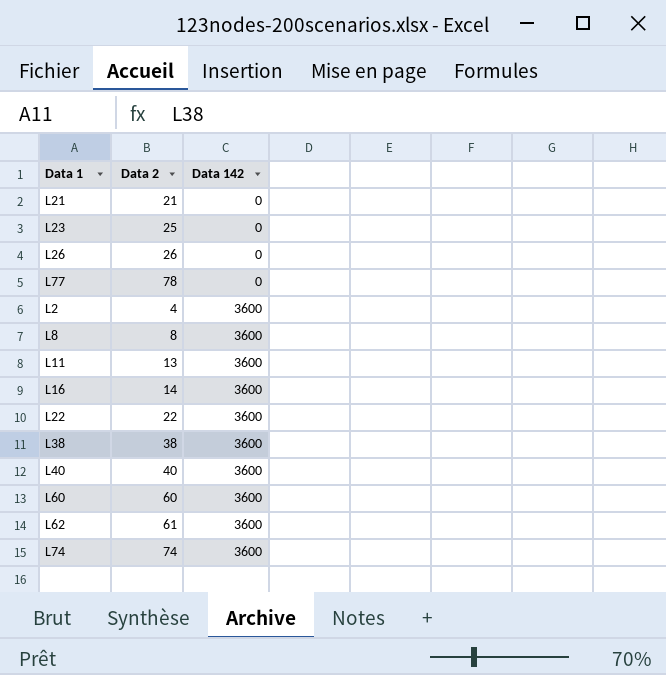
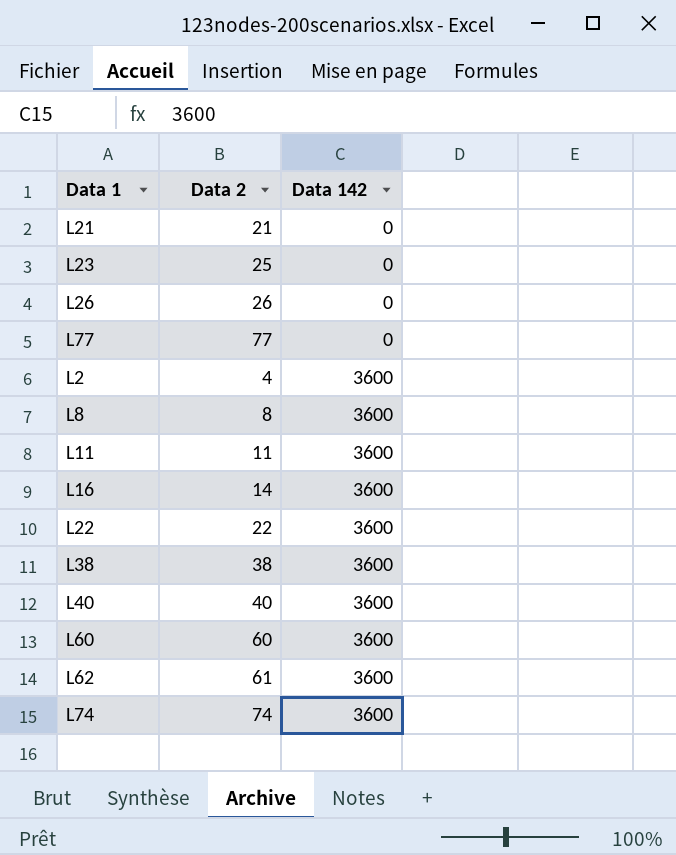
L77 | Data 2: 78 -> 77
L11 | Data 2: 13 -> 11

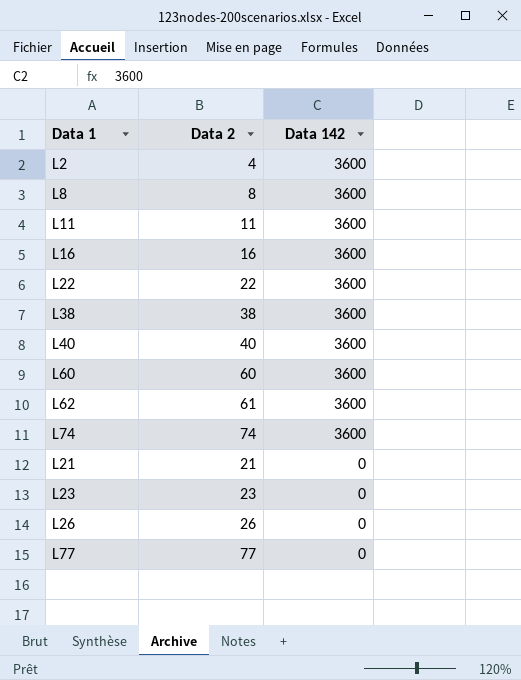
row order: Data 142 ascending -> Data 142 descending
L16 | Data 2: 14 -> 16
L23 | Data 2: 25 -> 23

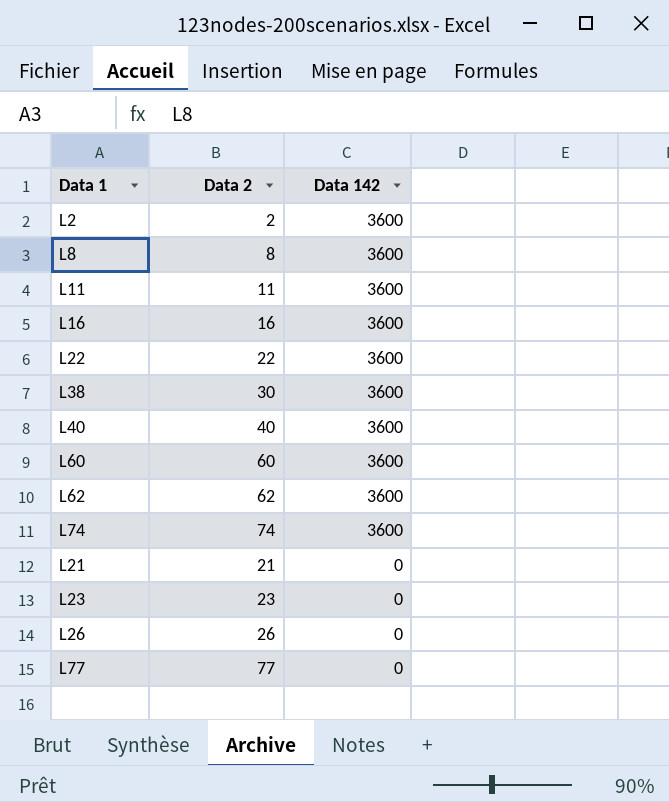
L2 | Data 2: 4 -> 2
L38 | Data 2: 38 -> 30
L62 | Data 2: 61 -> 62

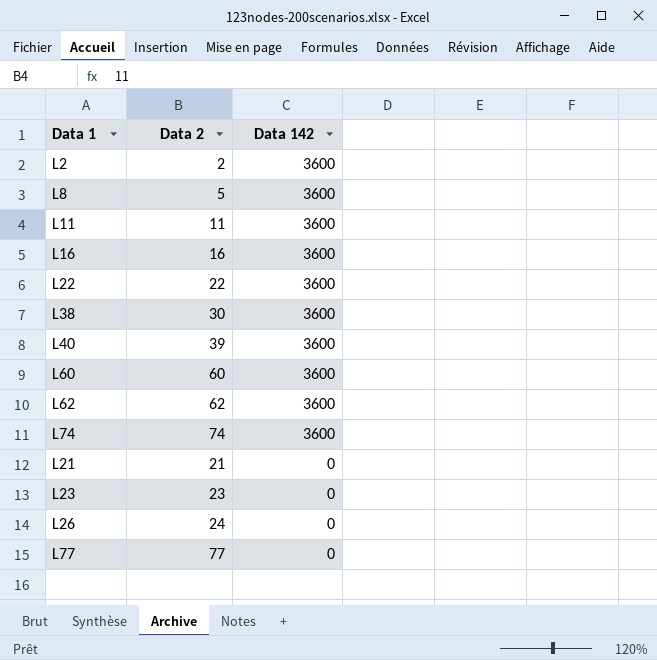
L8 | Data 2: 8 -> 5
L40 | Data 2: 40 -> 39
L26 | Data 2: 26 -> 24

